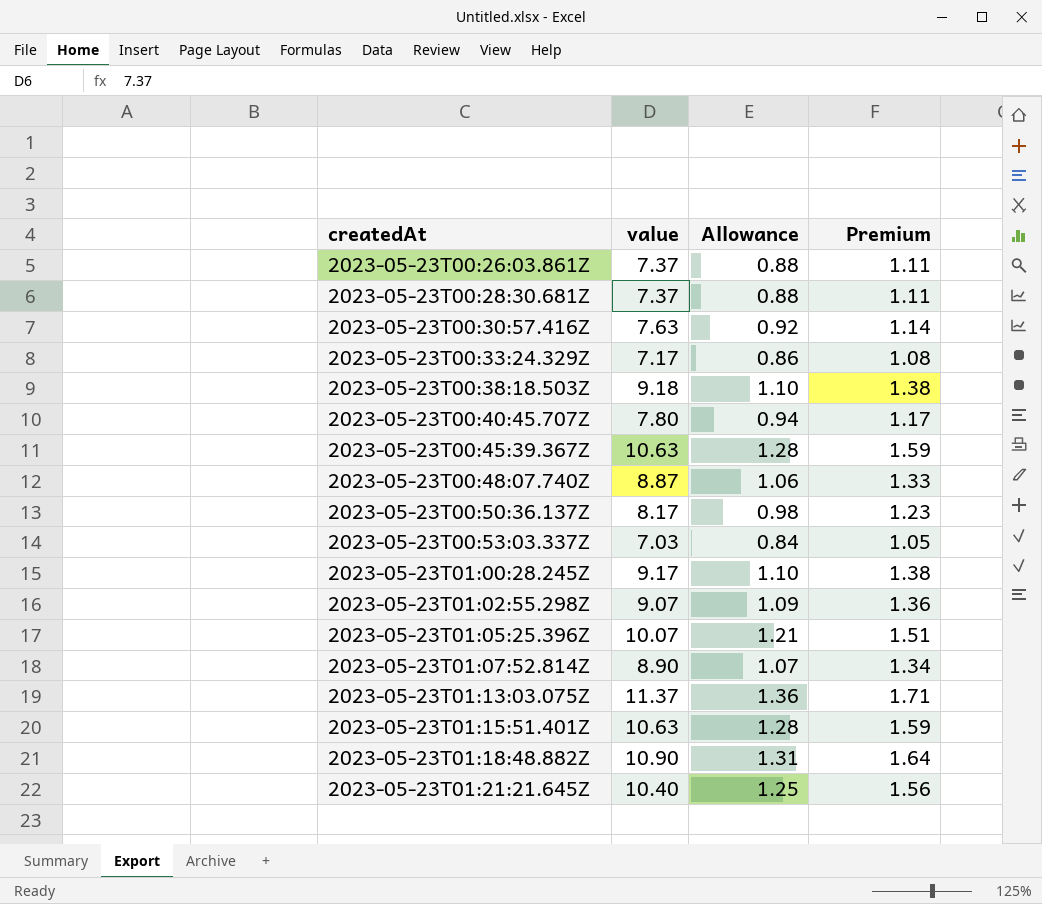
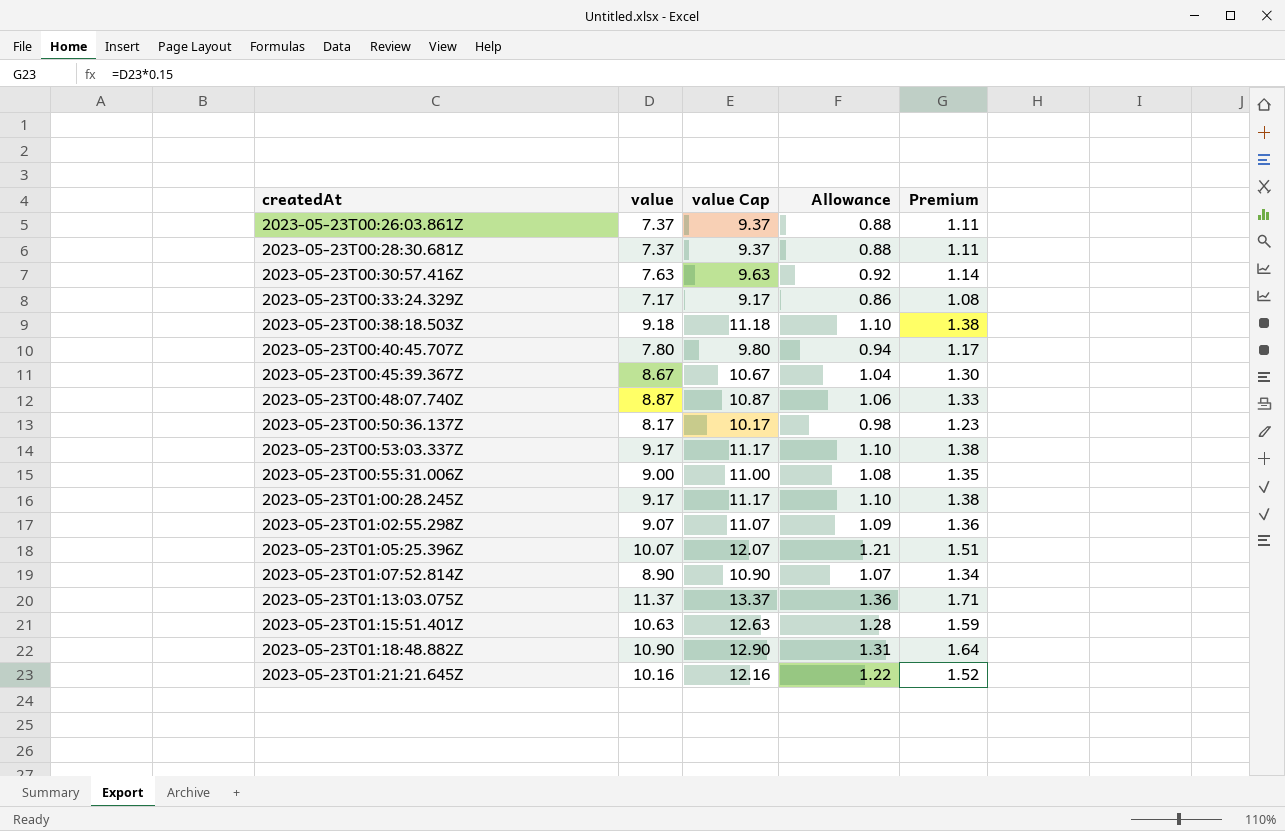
column value Cap | formula: none -> [value] + 2
2023-05-23T00:45:39.367Z | value: 10.63 -> 8.67
2023-05-23T00:45:39.367Z | Allowance: 1.28 -> 1.04
2023-05-23T00:45:39.367Z | Premium: 1.59 -> 1.30
2023-05-23T00:53:03.337Z | value: 7.03 -> 9.17
2023-05-23T00:53:03.337Z | Allowance: 0.84 -> 1.10
2023-05-23T00:53:03.337Z | Premium: 1.05 -> 1.38
row 2023-05-23T00:55:31.006Z: none -> 9.00 | 11.00 | 1.08 | 1.35
2023-05-23T01:21:21.645Z | value: 10.40 -> 10.16
2023-05-23T01:21:21.645Z | Allowance: 1.25 -> 1.22
2023-05-23T01:21:21.645Z | Premium: 1.56 -> 1.52

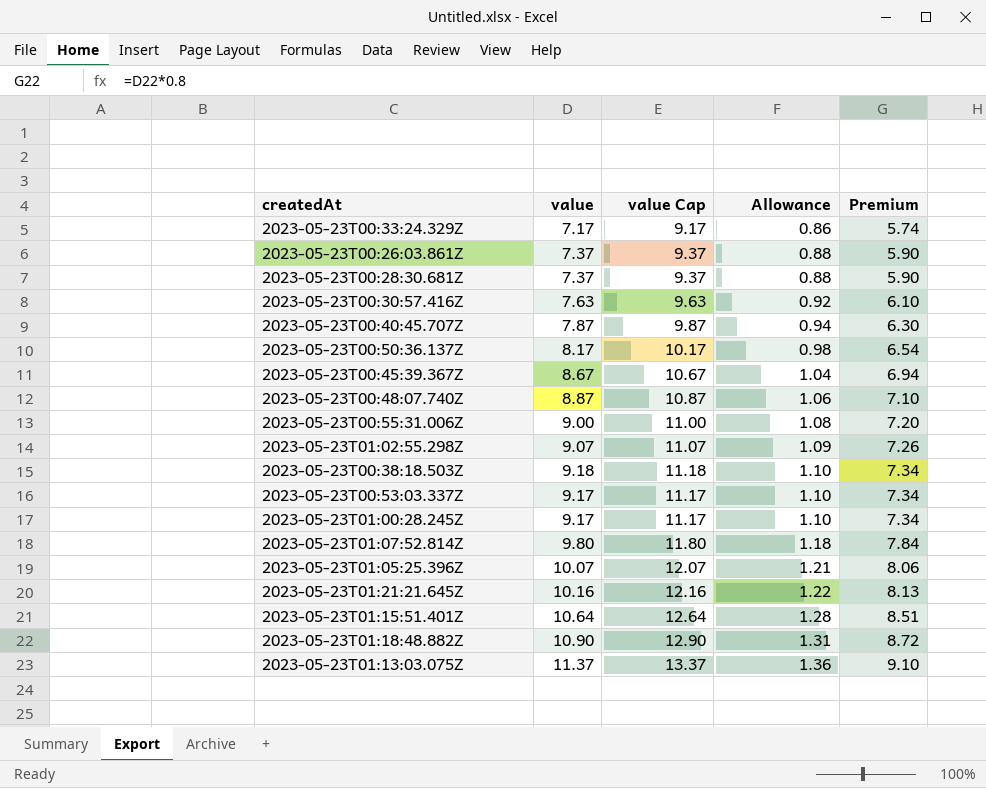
row order: createdAt ascending -> Allowance ascending
column Premium | formula: [value] * 0.15 -> [value] * 0.8
2023-05-23T00:40:45.707Z | value: 7.80 -> 7.87
2023-05-23T00:40:45.707Z | value Cap: 9.80 -> 9.87
2023-05-23T01:07:52.814Z | value: 8.90 -> 9.80
2023-05-23T01:07:52.814Z | value Cap: 10.90 -> 11.80
2023-05-23T01:07:52.814Z | Allowance: 1.07 -> 1.18
2023-05-23T01:15:51.401Z | value: 10.63 -> 10.64
2023-05-23T01:15:51.401Z | value Cap: 12.63 -> 12.64

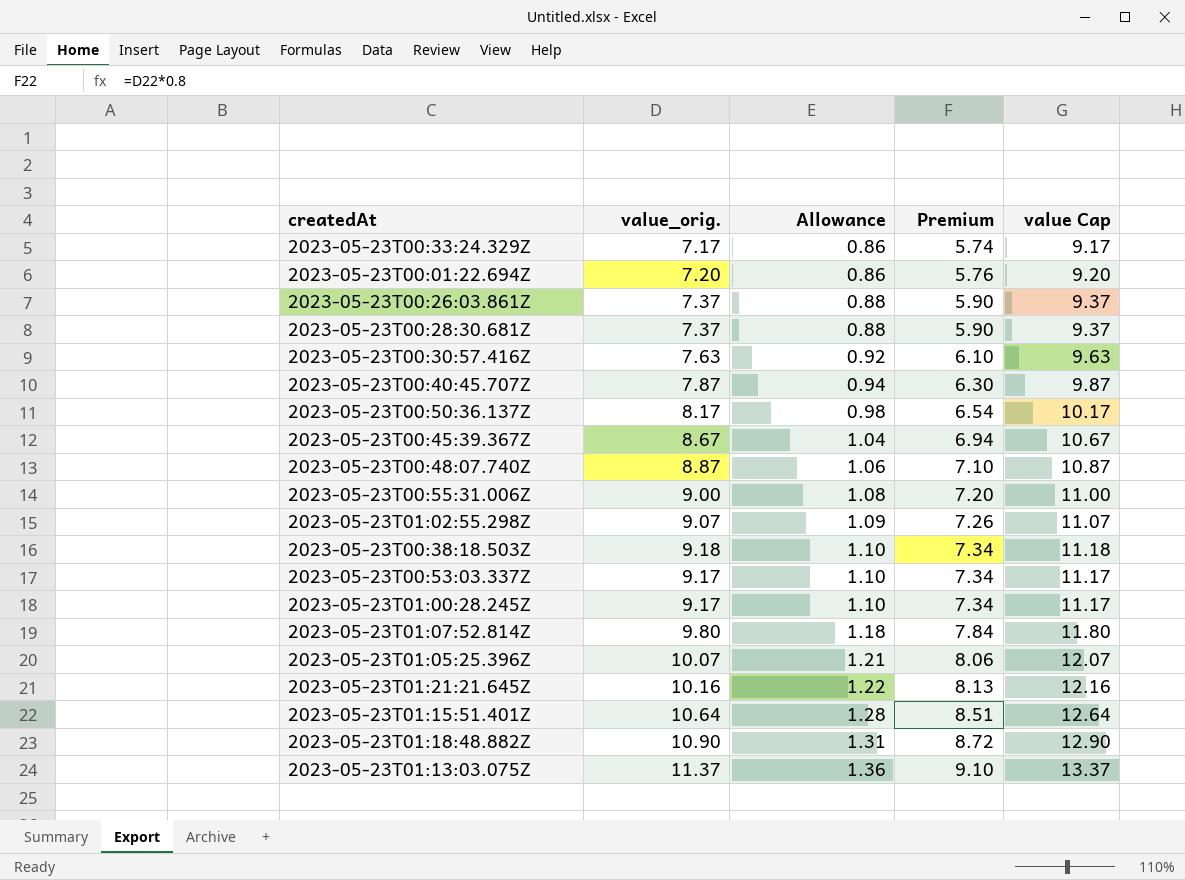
column name: value -> value_orig.
column value Cap | position: 3 -> 5
row 2023-05-23T00:01:22.694Z: none -> 7.20 | 0.86 | 5.76 | 9.20

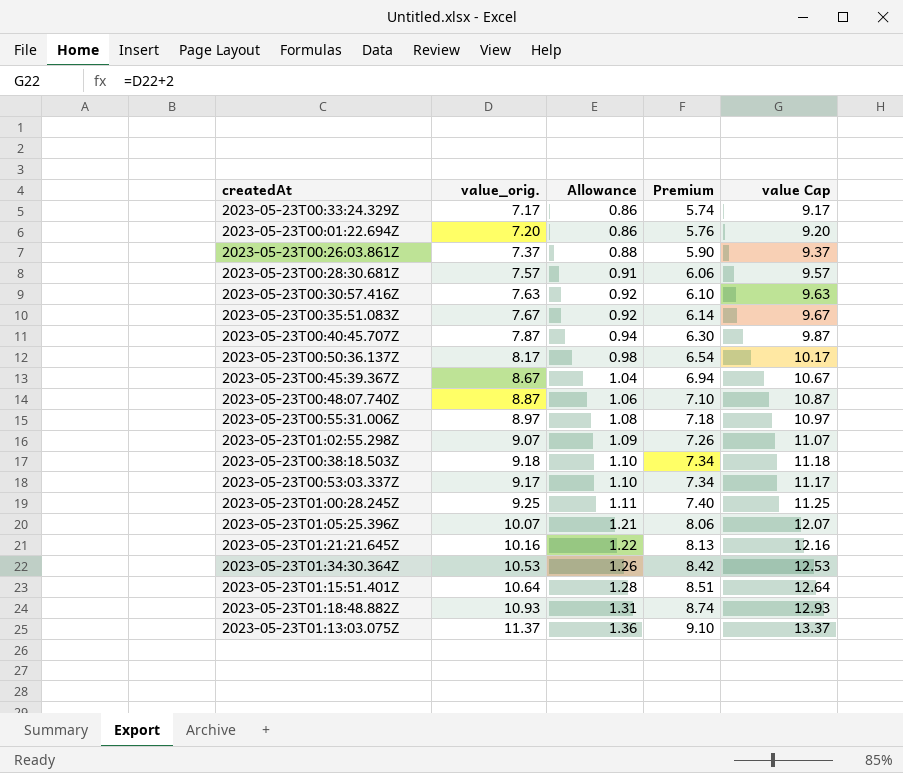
row 2023-05-23T01:07:52.814Z: 9.80 | 1.18 | 7.84 | 11.80 -> none
2023-05-23T00:28:30.681Z | value_orig.: 7.37 -> 7.57
2023-05-23T00:28:30.681Z | Allowance: 0.88 -> 0.91
2023-05-23T00:28:30.681Z | Premium: 5.90 -> 6.06
2023-05-23T00:28:30.681Z | value Cap: 9.37 -> 9.57
row 2023-05-23T00:35:51.083Z: none -> 7.67 | 0.92 | 6.14 | 9.67
2023-05-23T00:55:31.006Z | value_orig.: 9.00 -> 8.97
2023-05-23T00:55:31.006Z | Premium: 7.20 -> 7.18
2023-05-23T00:55:31.006Z | value Cap: 11.00 -> 10.97
2023-05-23T01:00:28.245Z | value_orig.: 9.17 -> 9.25
2023-05-23T01:00:28.245Z | Allowance: 1.10 -> 1.11
2023-05-23T01:00:28.245Z | Premium: 7.34 -> 7.40
2023-05-23T01:00:28.245Z | value Cap: 11.17 -> 11.25
row 2023-05-23T01:34:30.364Z: none -> 10.53 | 1.26 | 8.42 | 12.53
2023-05-23T01:18:48.882Z | value_orig.: 10.90 -> 10.93
2023-05-23T01:18:48.882Z | Premium: 8.72 -> 8.74
2023-05-23T01:18:48.882Z | value Cap: 12.90 -> 12.93

